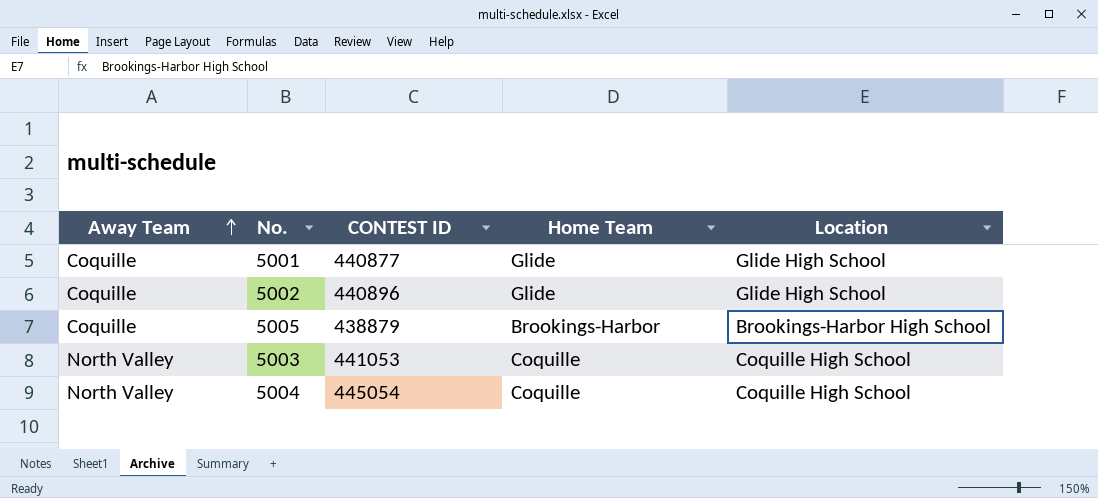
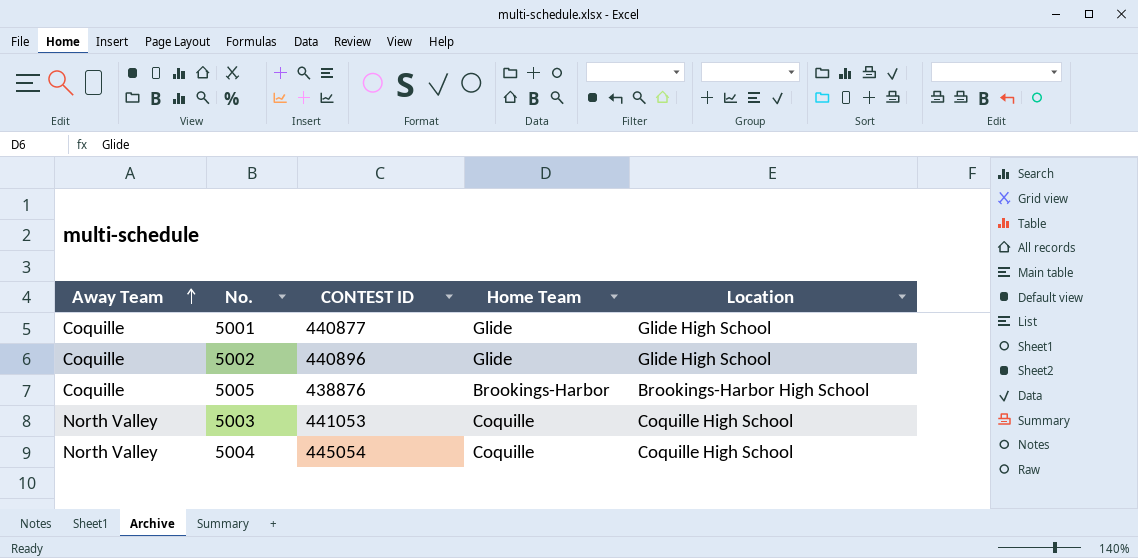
5005 | CONTEST ID: 438879 -> 438876

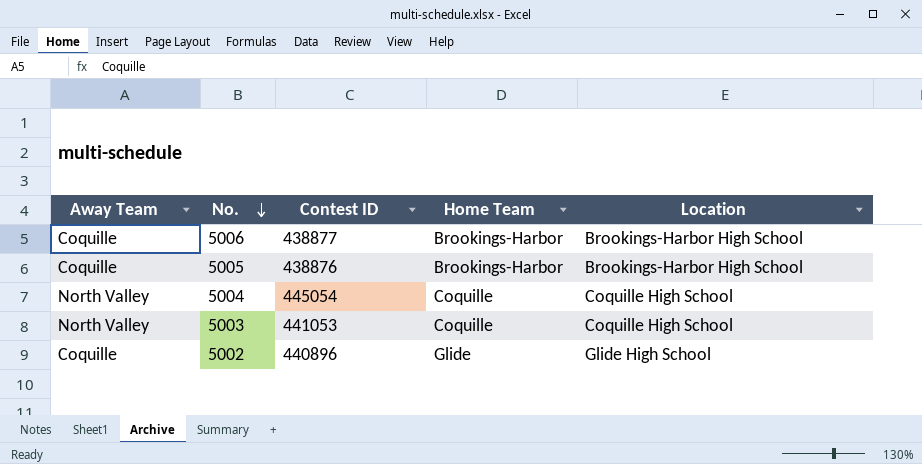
row order: Away Team ascending -> No. descending
column name: CONTEST ID -> Contest ID
row 5001: Coquille | 440877 | Glide | Glide High School -> none
row 5006: none -> Coquille | 438877 | Brookings-Harbor | Brookings-Harbor High School

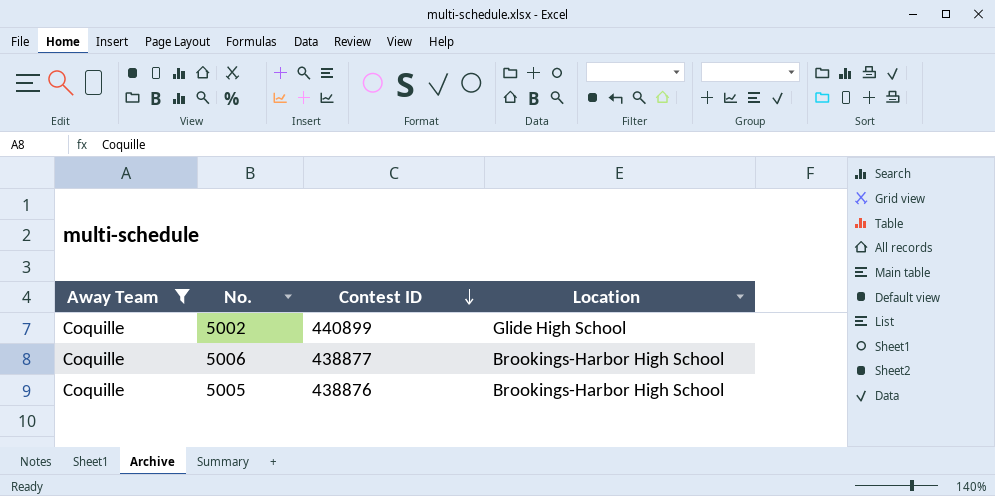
filter: none -> Away Team = Coquille
row order: No. descending -> Contest ID descending
column Home Team | position: 4 -> none
5002 | Contest ID: 440896 -> 440899

